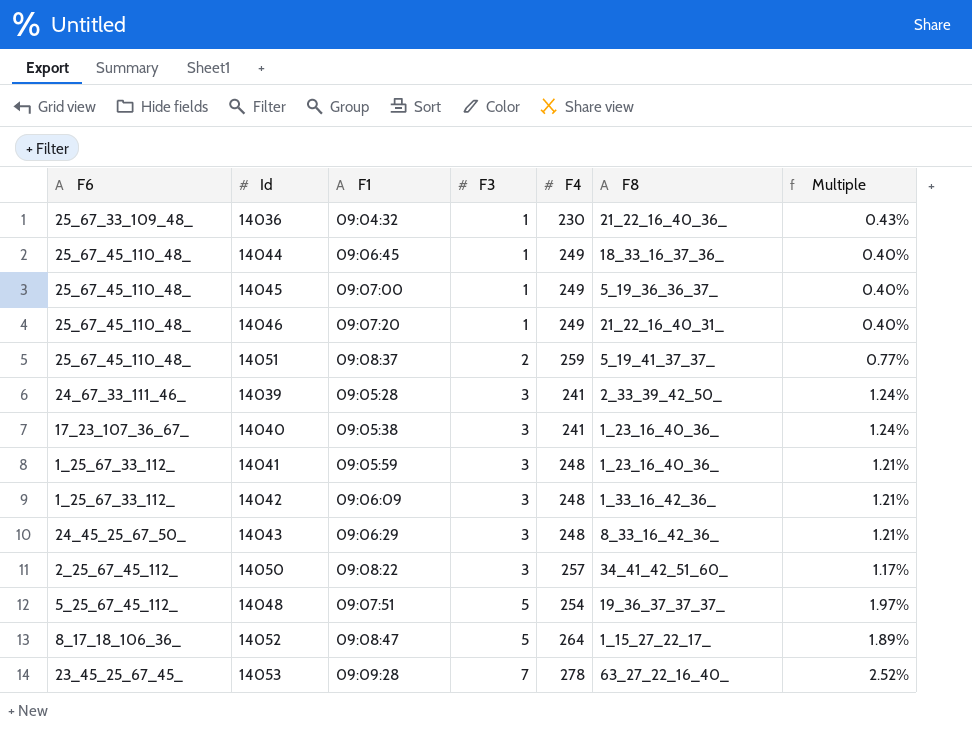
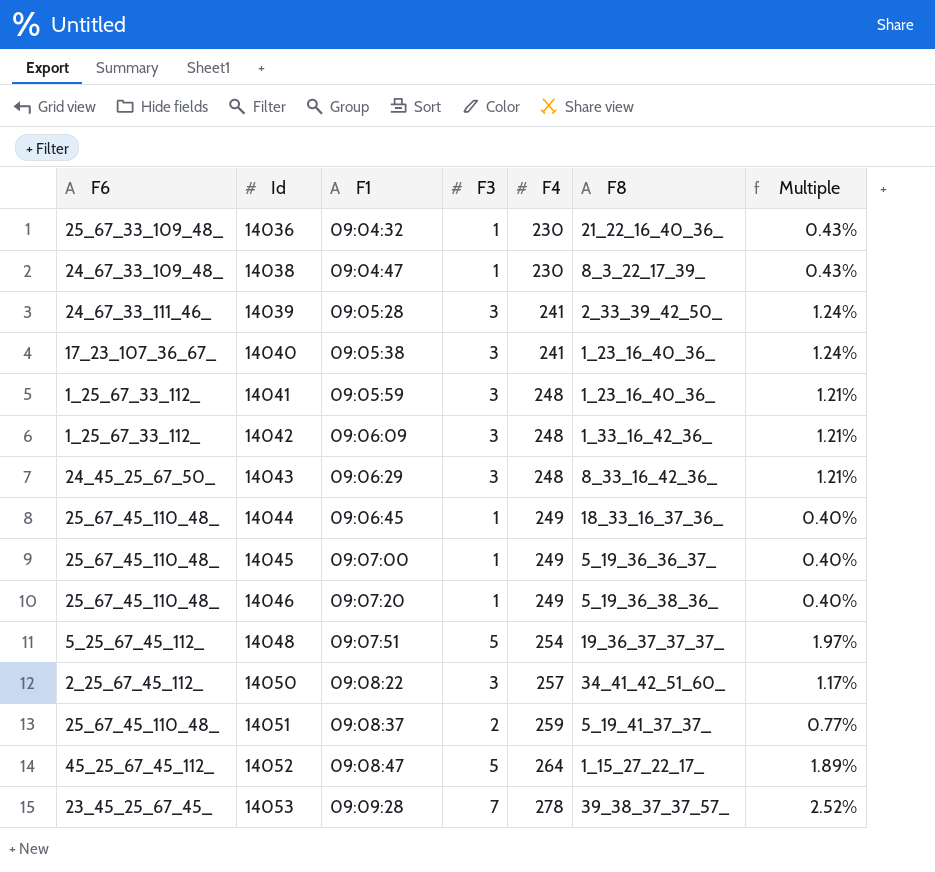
row order: F3 ascending -> Id ascending
row 14038: none -> 24_67_33_109_48_ | 09:04:47 | 1 | 230 | 8_3_22_17_39_ | 0.43%
14046 | F8: 21_22_16_40_31_ -> 5_19_36_38_36_
14052 | F6: 8_17_18_106_36_ -> 45_25_67_45_112_
14053 | F8: 63_27_22_16_40_ -> 39_38_37_37_57_

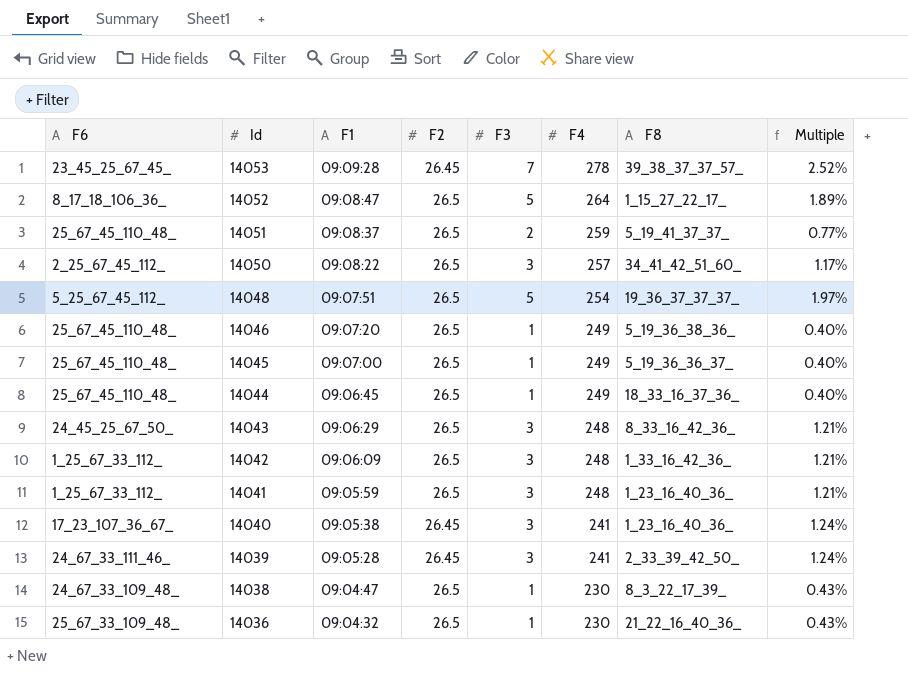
row order: Id ascending -> Id descending
column F2 | position: none -> 4
14052 | F6: 45_25_67_45_112_ -> 8_17_18_106_36_

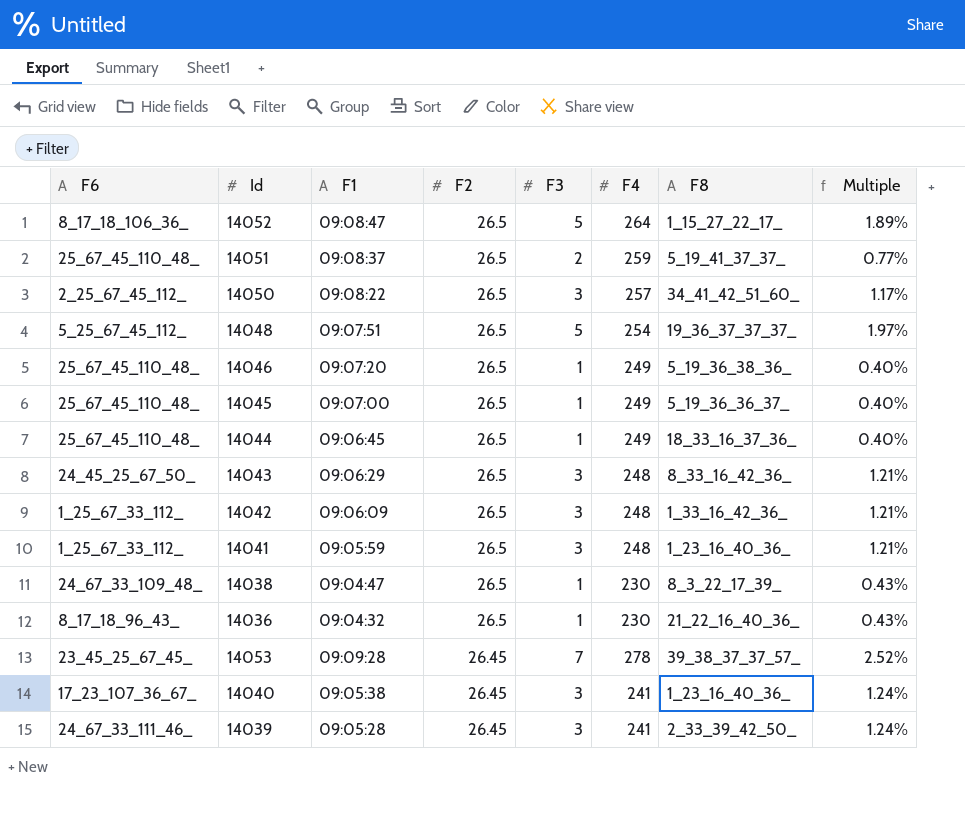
row order: Id descending -> F2 descending
14036 | F6: 25_67_33_109_48_ -> 8_17_18_96_43_

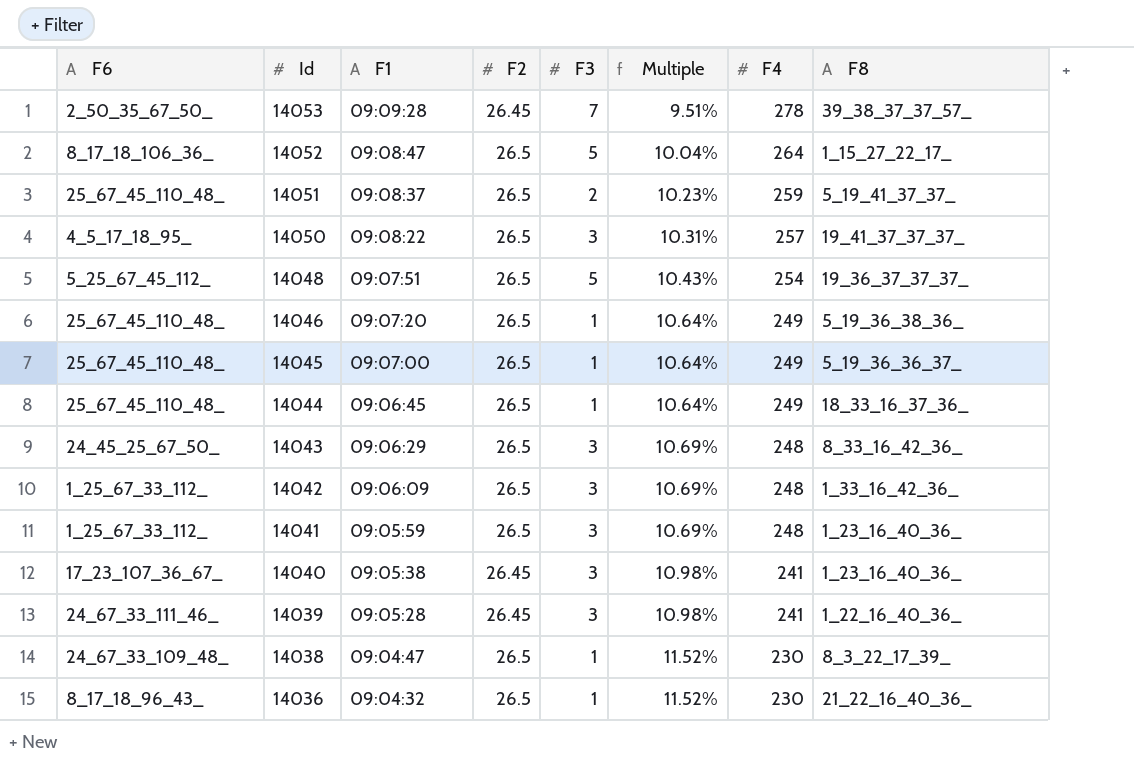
row order: F2 descending -> Id descending
column Multiple | formula: [F3] / [F4] -> [F2] / [F4]
column Multiple | position: 8 -> 6
14053 | F6: 23_45_25_67_45_ -> 2_50_35_67_50_
14050 | F6: 2_25_67_45_112_ -> 4_5_17_18_95_
14050 | F8: 34_41_42_51_60_ -> 19_41_37_37_37_
14039 | F8: 2_33_39_42_50_ -> 1_22_16_40_36_

